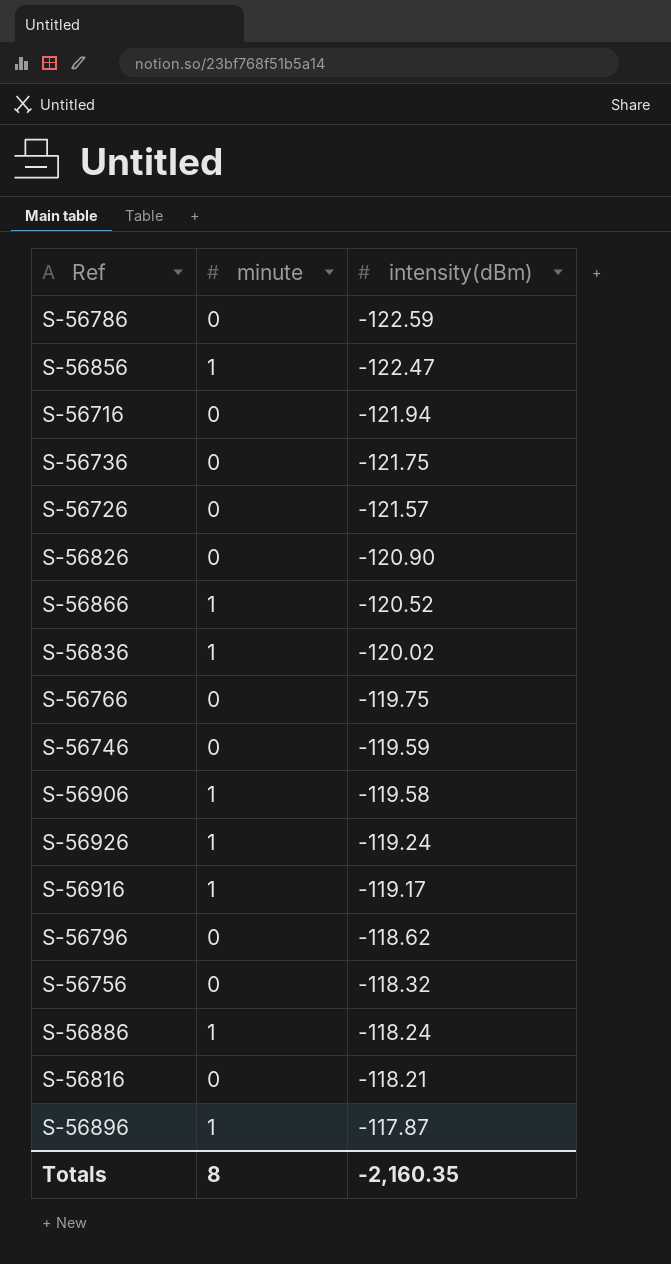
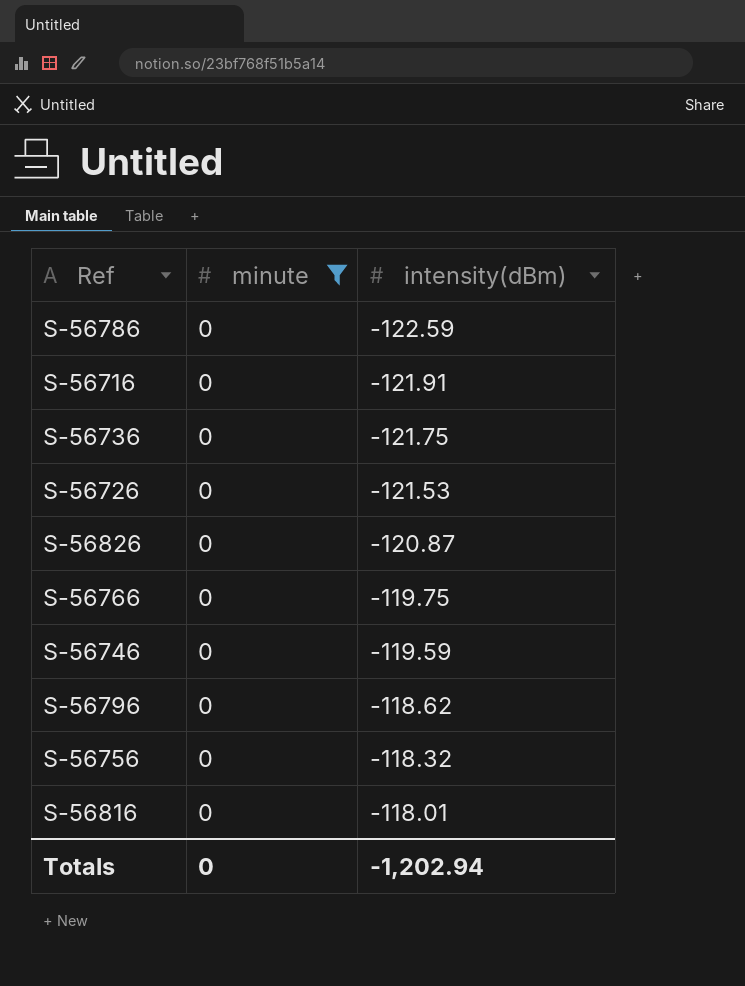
filter: none -> minute = 0
S-56716 | intensity(dBm): -121.94 -> -121.91
S-56726 | intensity(dBm): -121.57 -> -121.53
S-56826 | intensity(dBm): -120.90 -> -120.87
S-56816 | intensity(dBm): -118.21 -> -118.01
Totals | minute: 8 -> 0
Totals | intensity(dBm): -2,160.35 -> -1,202.94

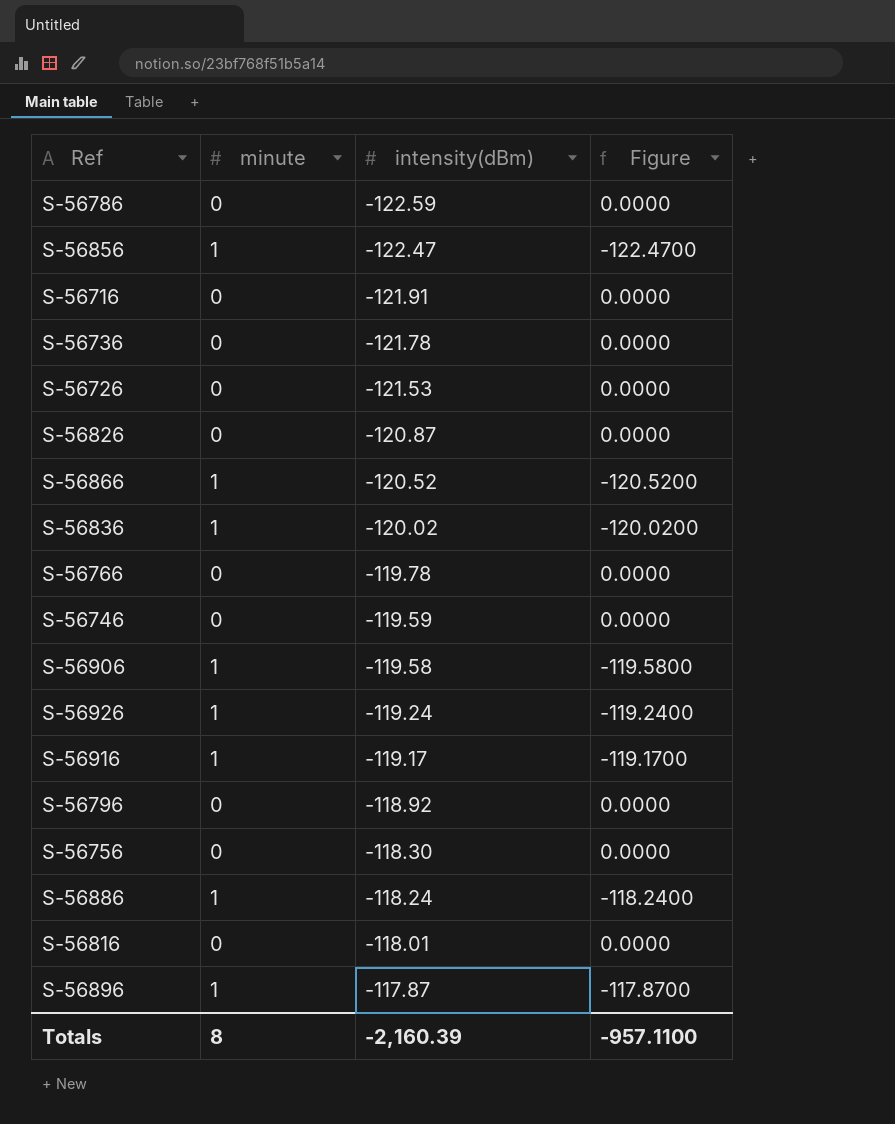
filter: minute = 0 -> none
column Figure | formula: none -> [minute] * [intensity(dBm)]
S-56736 | intensity(dBm): -121.75 -> -121.78
S-56766 | intensity(dBm): -119.75 -> -119.78
S-56796 | intensity(dBm): -118.62 -> -118.92
S-56756 | intensity(dBm): -118.32 -> -118.30
Totals | minute: 0 -> 8
Totals | intensity(dBm): -1,202.94 -> -2,160.39

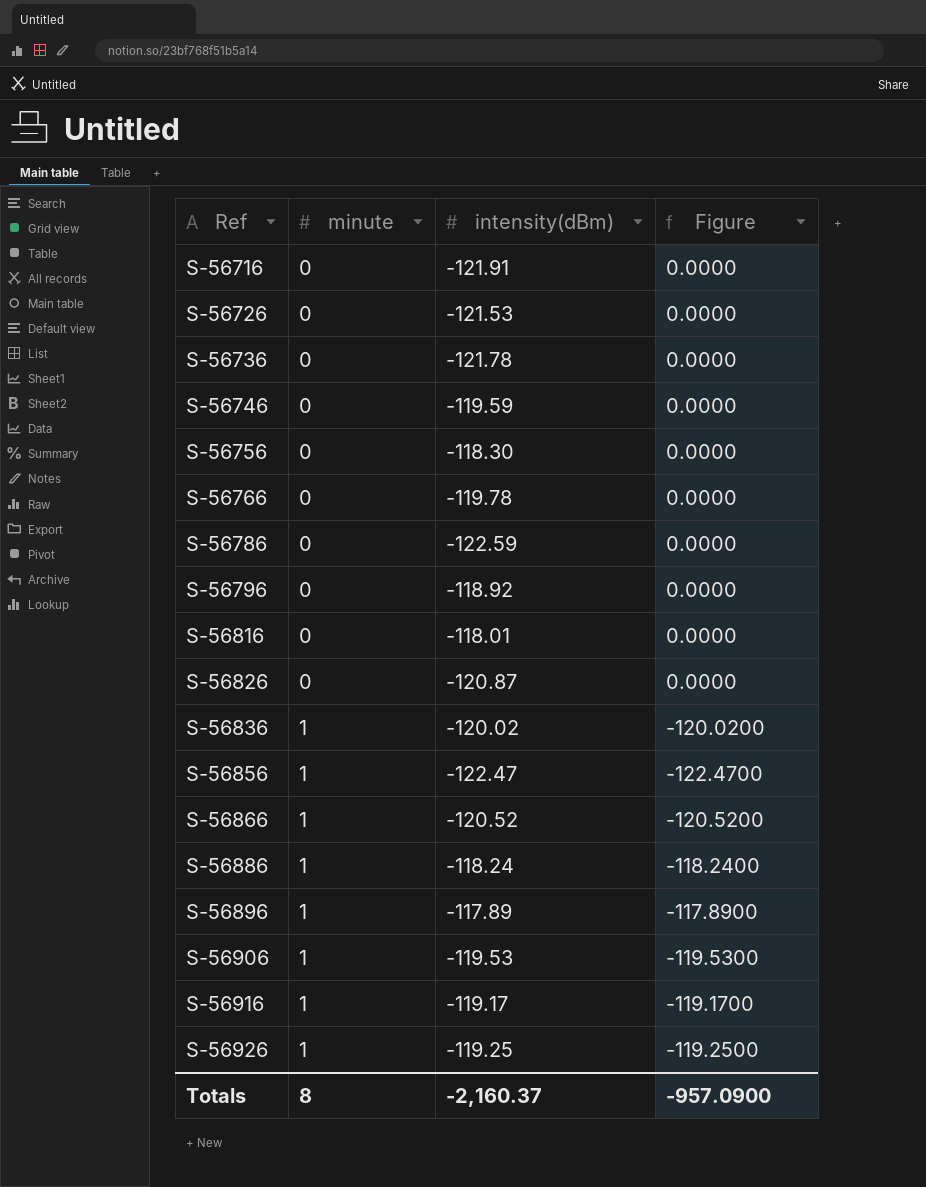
row order: intensity(dBm) ascending -> Ref ascending
S-56896 | intensity(dBm): -117.87 -> -117.89
S-56896 | Figure: -117.8700 -> -117.8900
S-56906 | intensity(dBm): -119.58 -> -119.53
S-56906 | Figure: -119.5800 -> -119.5300
S-56926 | intensity(dBm): -119.24 -> -119.25
S-56926 | Figure: -119.2400 -> -119.2500
Totals | intensity(dBm): -2,160.39 -> -2,160.37
Totals | Figure: -957.1100 -> -957.0900

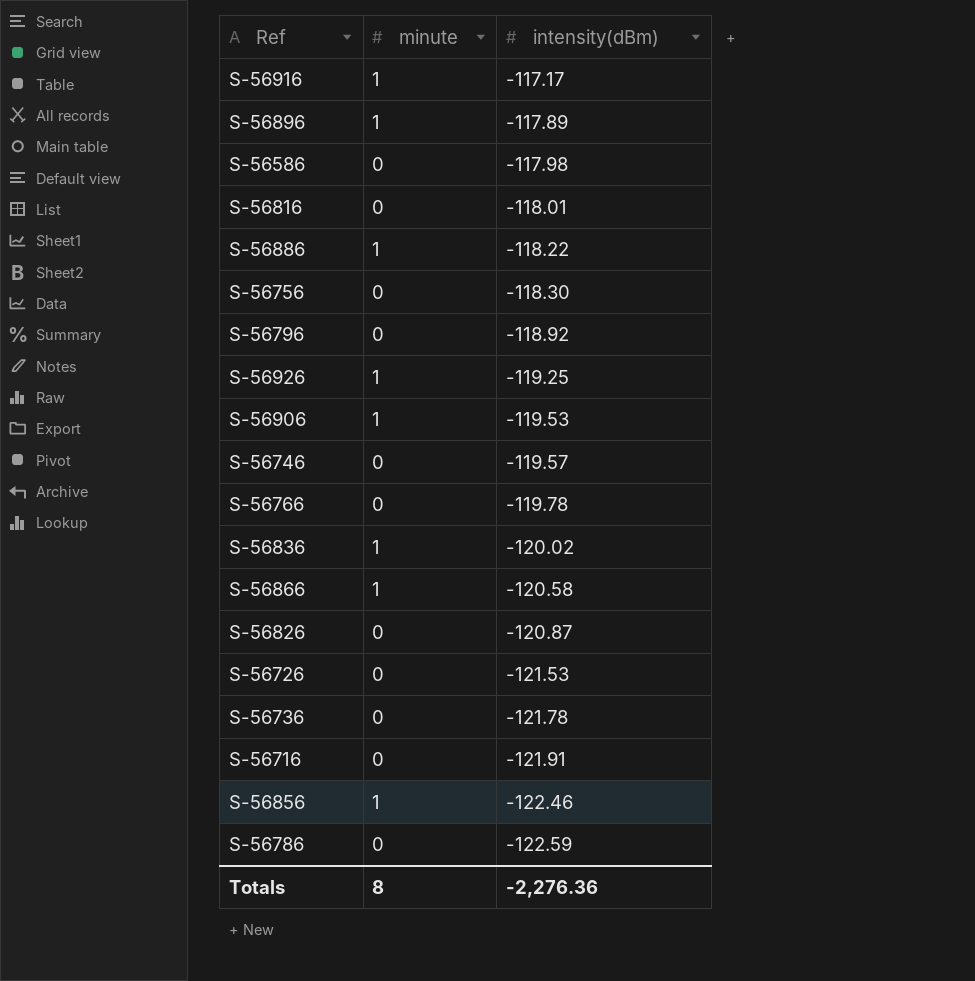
row order: Ref ascending -> intensity(dBm) descending
column Figure | formula: [minute] * [intensity(dBm)] -> none
S-56916 | intensity(dBm): -119.17 -> -117.17
row S-56586: none -> 0 | -117.98
S-56886 | intensity(dBm): -118.24 -> -118.22
S-56746 | intensity(dBm): -119.59 -> -119.57
S-56866 | intensity(dBm): -120.52 -> -120.58
S-56856 | intensity(dBm): -122.47 -> -122.46
Totals | intensity(dBm): -2,160.37 -> -2,276.36

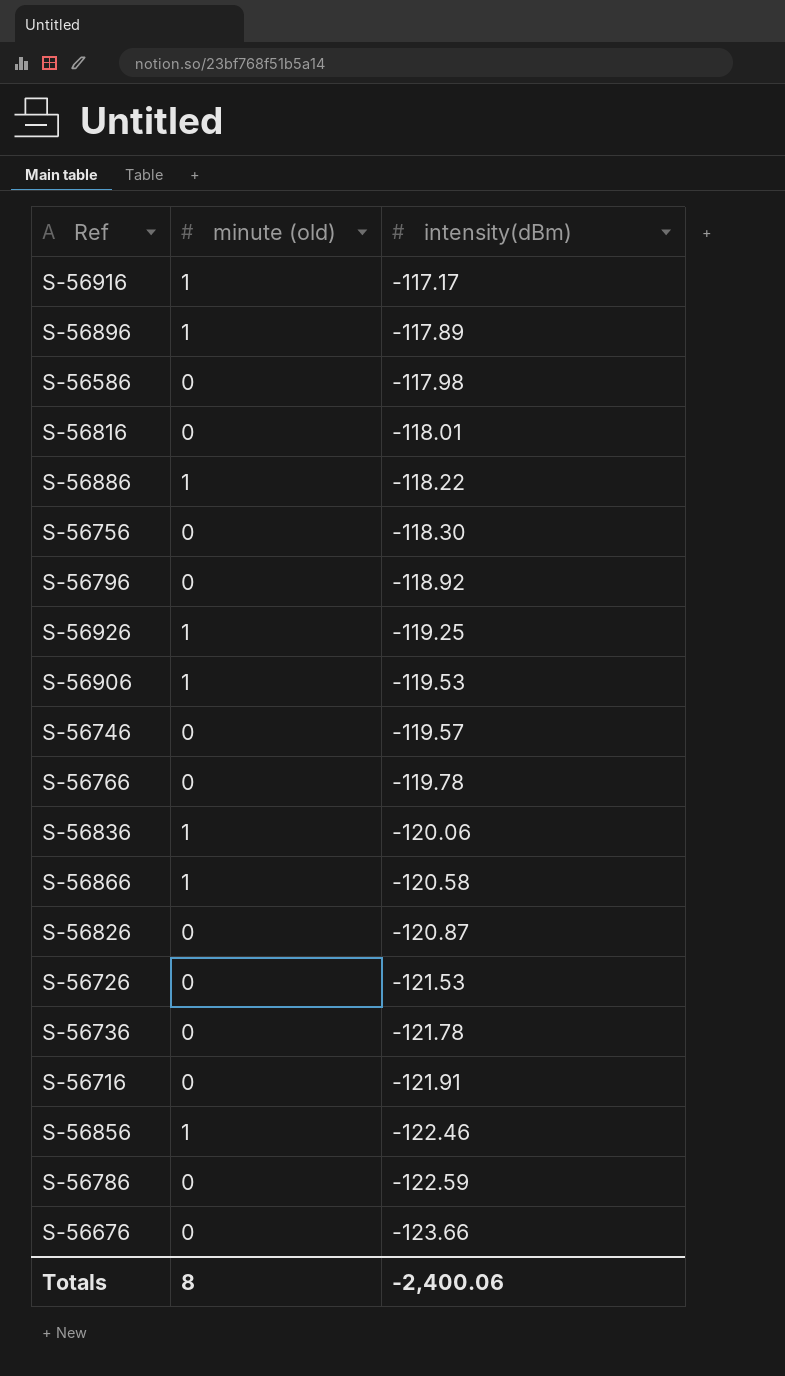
column name: minute -> minute (old)
S-56836 | intensity(dBm): -120.02 -> -120.06
row S-56676: none -> 0 | -123.66
Totals | intensity(dBm): -2,276.36 -> -2,400.06

